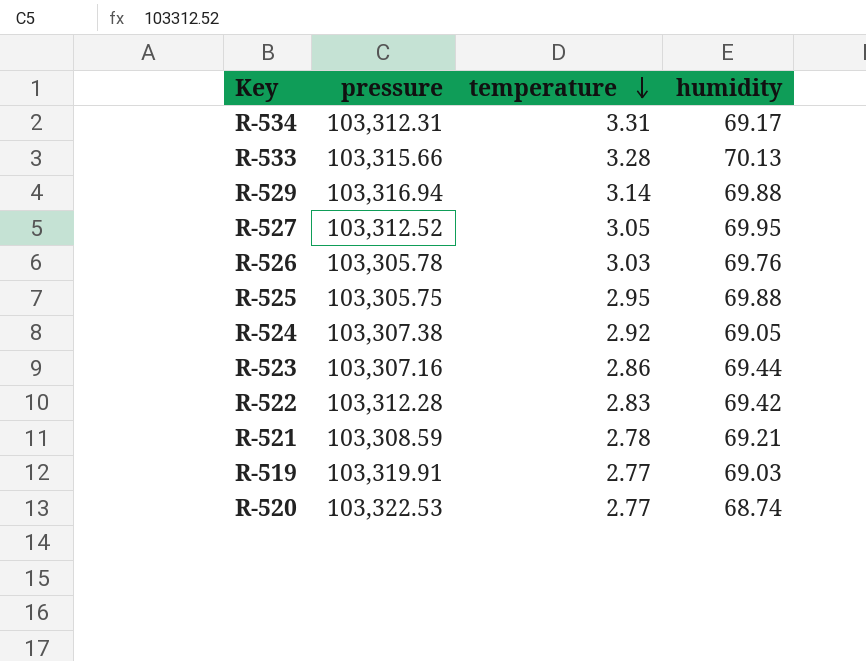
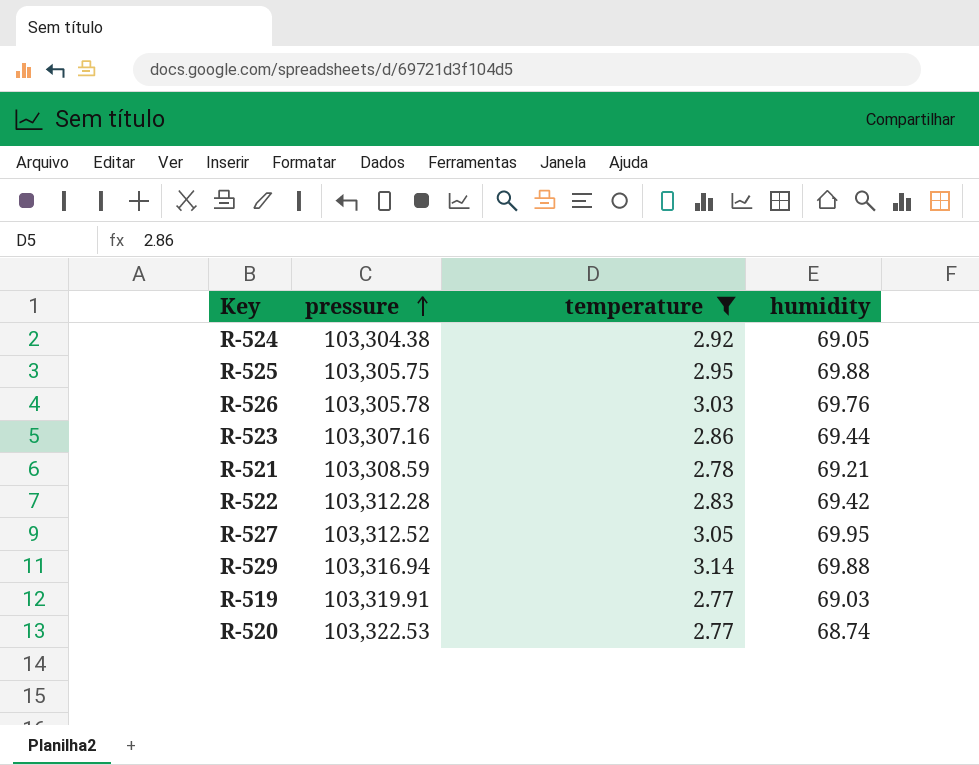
filter: none -> temperature <= 3.14
row order: temperature descending -> pressure ascending
R-524 | pressure: 103,307.38 -> 103,304.38

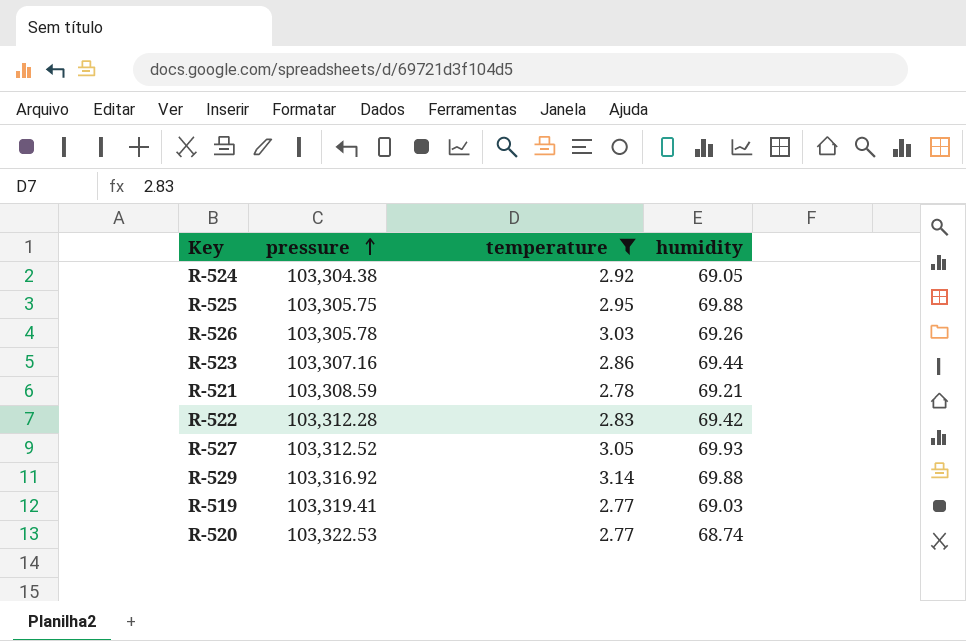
R-526 | humidity: 69.76 -> 69.26
R-527 | humidity: 69.95 -> 69.93
R-529 | pressure: 103,316.94 -> 103,316.92
R-519 | pressure: 103,319.91 -> 103,319.41

